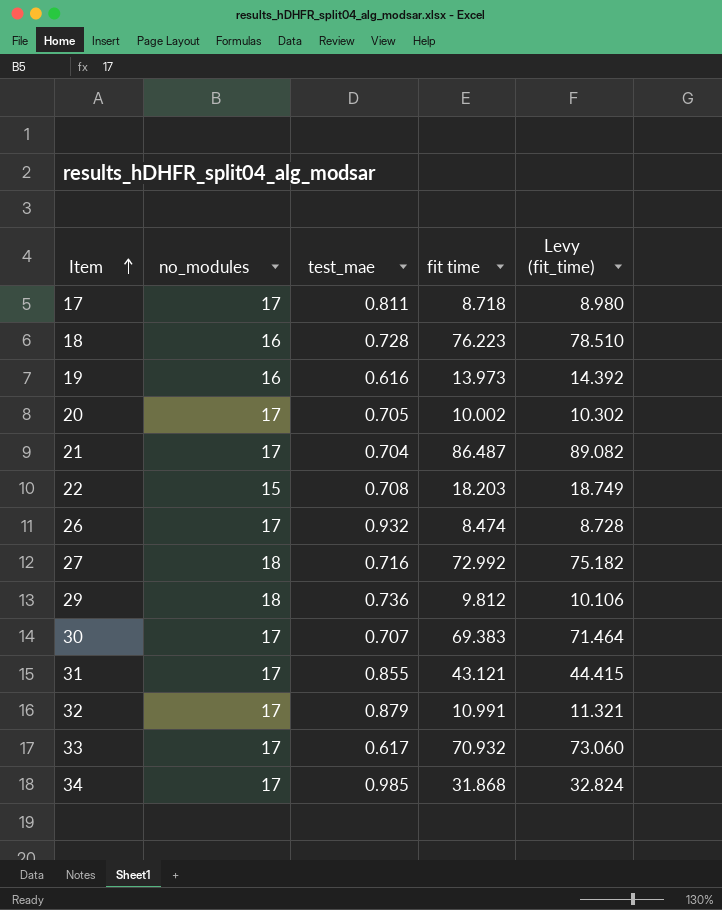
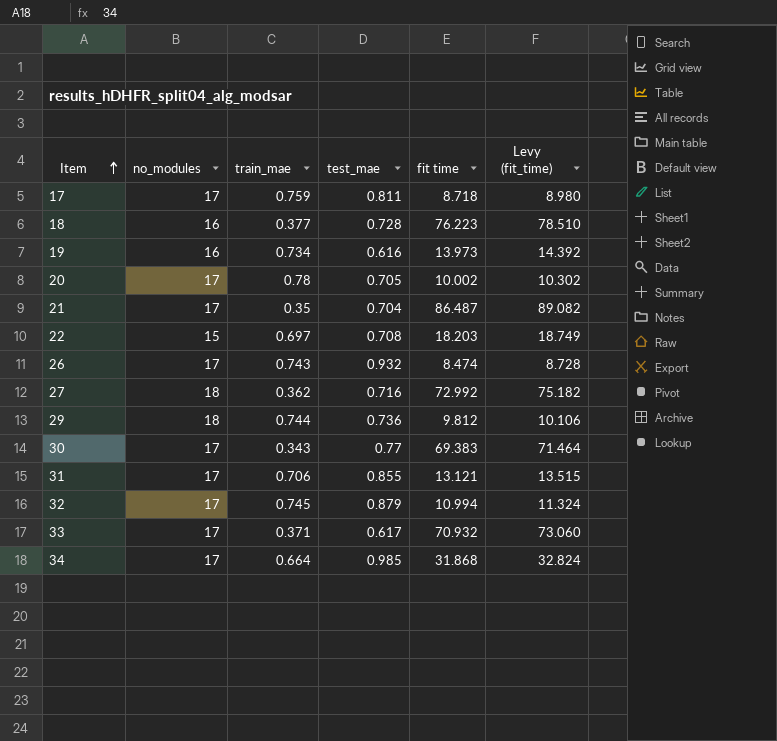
column train_mae | position: none -> 3
30 | test_mae: 0.707 -> 0.77
31 | fit time: 43.121 -> 13.121
31 | Levy (fit_time): 44.415 -> 13.515
32 | fit time: 10.991 -> 10.994
32 | Levy (fit_time): 11.321 -> 11.324

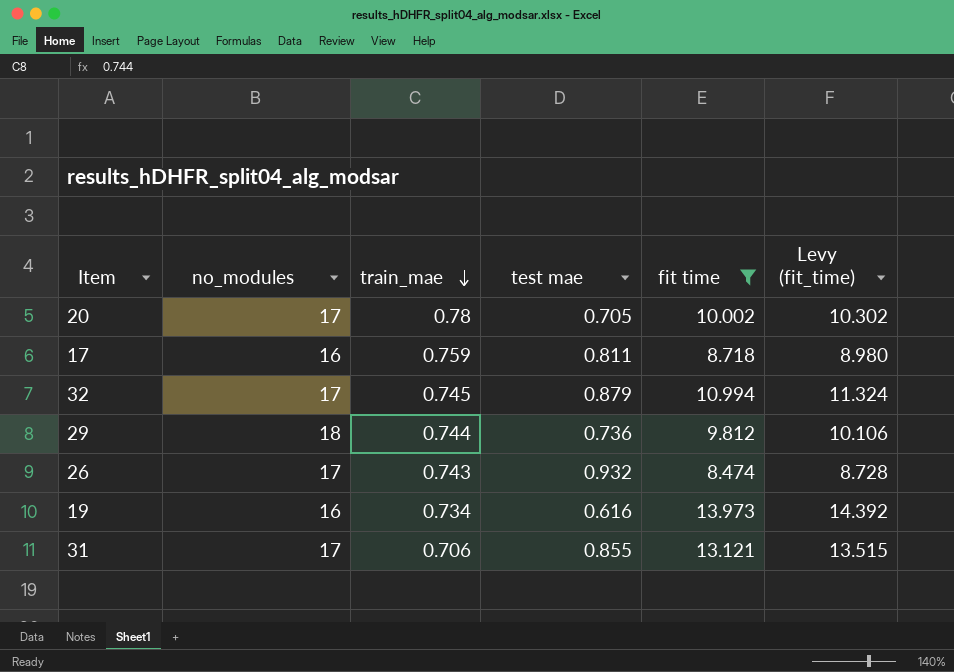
filter: none -> fit time <= 13.973
row order: Item ascending -> train_mae descending
column name: test_mae -> test mae
17 | no_modules: 17 -> 16

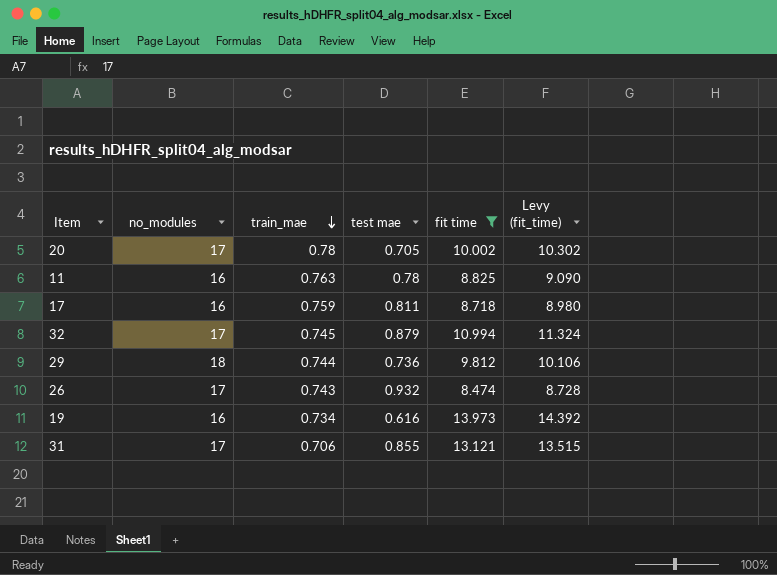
row 11: none -> 16 | 0.763 | 0.78 | 8.825 | 9.090

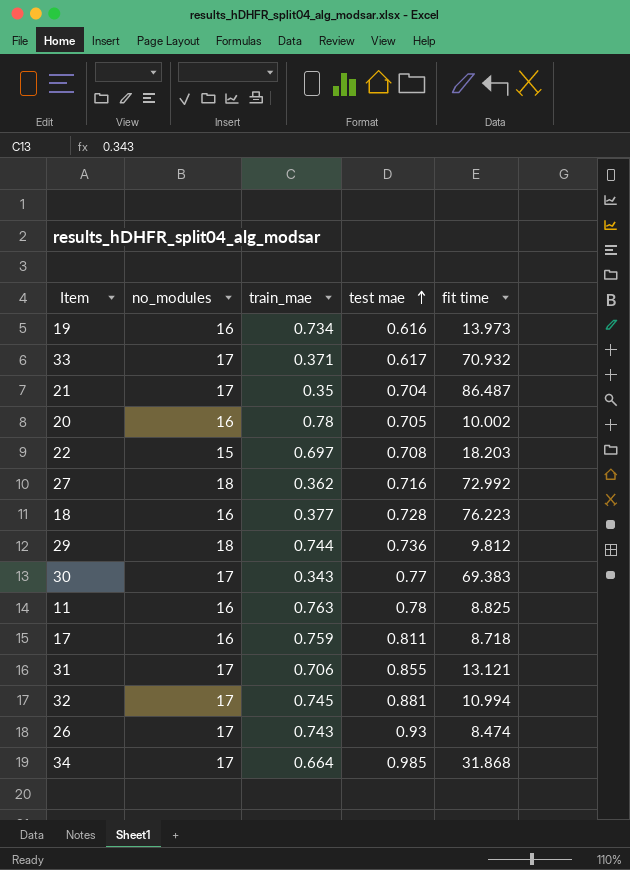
filter: fit time <= 13.973 -> none
row order: train_mae descending -> test mae ascending
column Levy (fit_time) | formula: [fit time] * 1.03 -> none
20 | no_modules: 17 -> 16
32 | test mae: 0.879 -> 0.881
26 | test mae: 0.932 -> 0.93

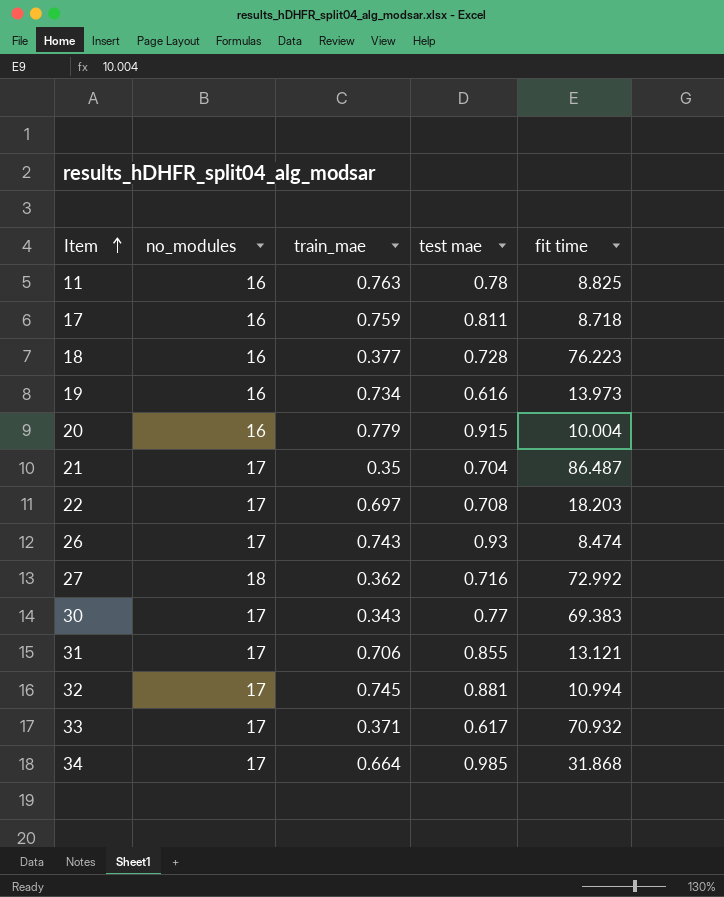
row order: test mae ascending -> Item ascending
row 29: 18 | 0.744 | 0.736 | 9.812 -> none
20 | train_mae: 0.78 -> 0.779
20 | test mae: 0.705 -> 0.915
20 | fit time: 10.002 -> 10.004
22 | no_modules: 15 -> 17

